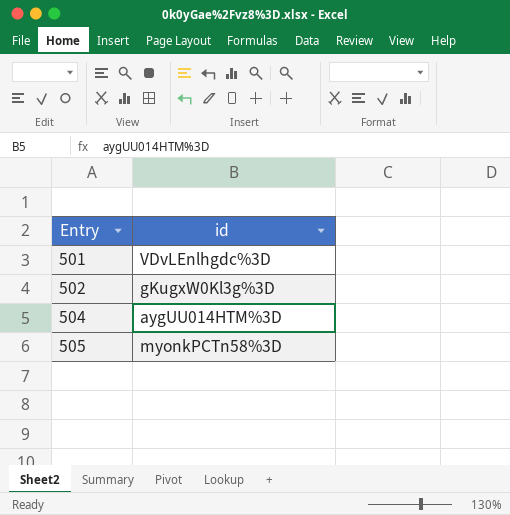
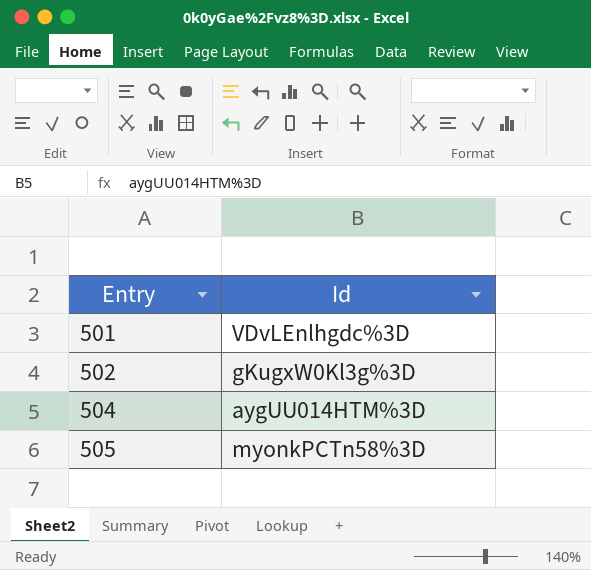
column name: id -> Id

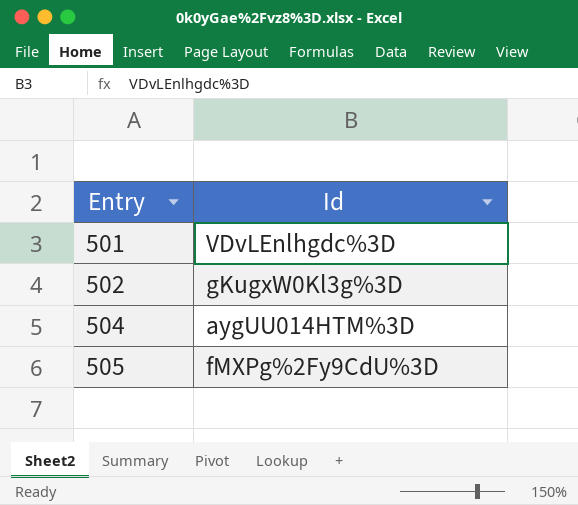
505 | Id: myonkPCTn58%3D -> fMXPg%2Fy9CdU%3D

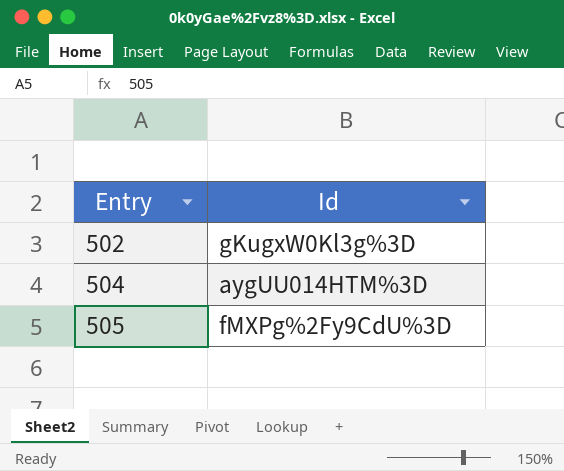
row 501: VDvLEnlhgdc%3D -> none

